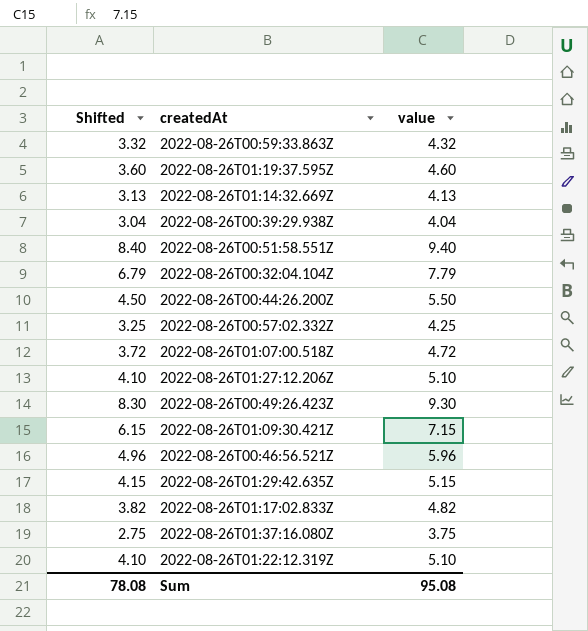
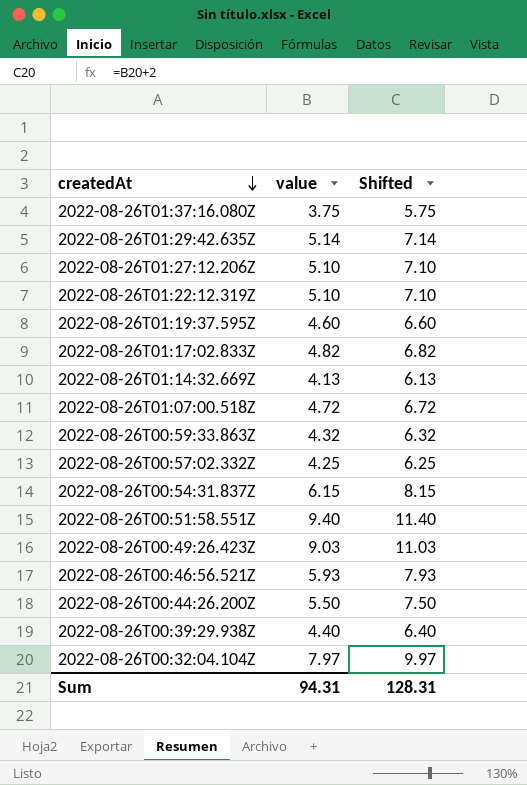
row order: none -> createdAt descending
column Shifted | formula: [value] - 1 -> [value] + 2
column Shifted | position: 1 -> 3
row 2022-08-26T01:09:30.421Z: 6.15 | 7.15 -> none
2022-08-26T01:29:42.635Z | value: 5.15 -> 5.14
row 2022-08-26T00:54:31.837Z: none -> 6.15 | 8.15
2022-08-26T00:49:26.423Z | value: 9.30 -> 9.03
2022-08-26T00:46:56.521Z | value: 5.96 -> 5.93
2022-08-26T00:39:29.938Z | value: 4.04 -> 4.40
2022-08-26T00:32:04.104Z | value: 7.79 -> 7.97
Sum | value: 95.08 -> 94.31
Sum | Shifted: 78.08 -> 128.31

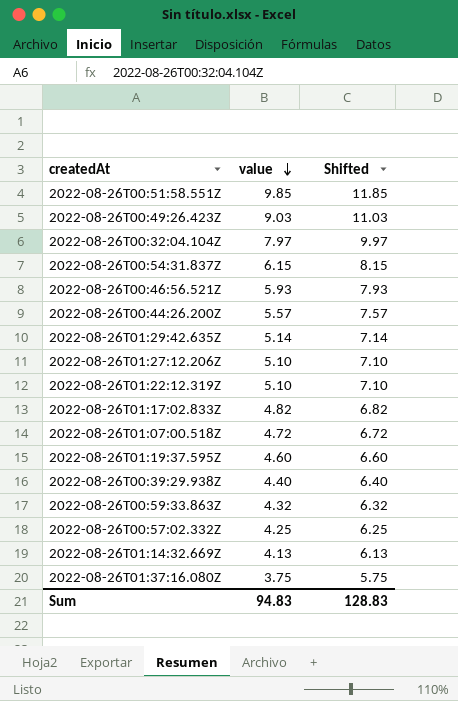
row order: createdAt descending -> value descending
2022-08-26T00:51:58.551Z | value: 9.40 -> 9.85
2022-08-26T00:51:58.551Z | Shifted: 11.40 -> 11.85
2022-08-26T00:44:26.200Z | value: 5.50 -> 5.57
2022-08-26T00:44:26.200Z | Shifted: 7.50 -> 7.57
Sum | value: 94.31 -> 94.83
Sum | Shifted: 128.31 -> 128.83

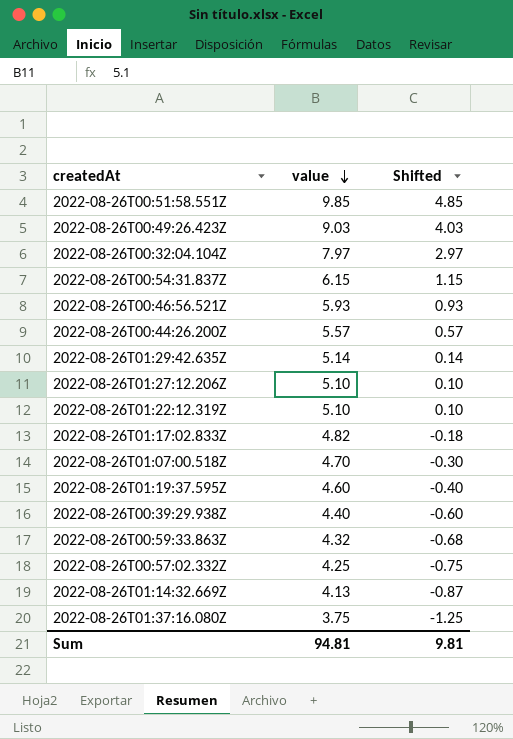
column Shifted | formula: [value] + 2 -> [value] - 5
2022-08-26T01:07:00.518Z | value: 4.72 -> 4.70
Sum | value: 94.83 -> 94.81
Sum | Shifted: 128.83 -> 9.81

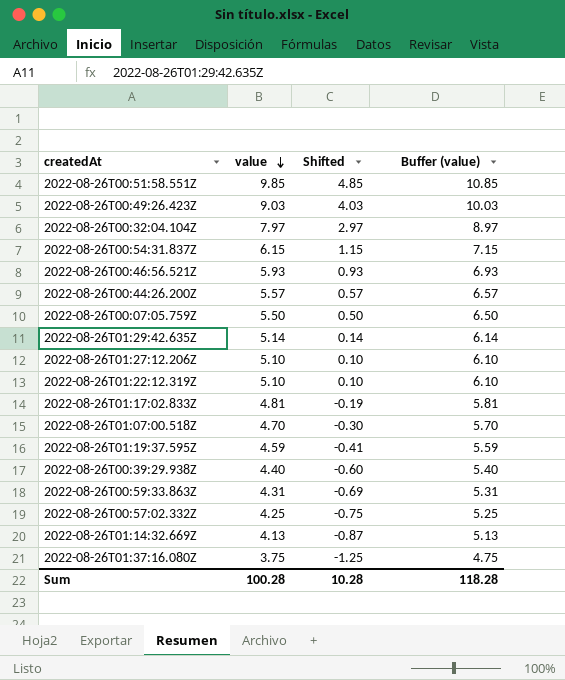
column Buffer (value) | formula: none -> [value] + 1
row 2022-08-26T00:07:05.759Z: none -> 5.50 | 0.50 | 6.50
2022-08-26T01:17:02.833Z | value: 4.82 -> 4.81
2022-08-26T01:17:02.833Z | Shifted: -0.18 -> -0.19
2022-08-26T01:19:37.595Z | value: 4.60 -> 4.59
2022-08-26T01:19:37.595Z | Shifted: -0.40 -> -0.41
2022-08-26T00:59:33.863Z | value: 4.32 -> 4.31
2022-08-26T00:59:33.863Z | Shifted: -0.68 -> -0.69
Sum | value: 94.81 -> 100.28
Sum | Shifted: 9.81 -> 10.28

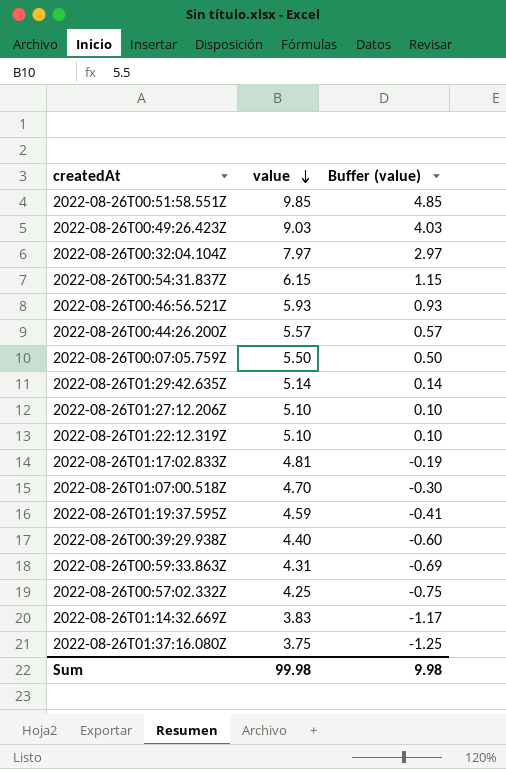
column Shifted | formula: [value] - 5 -> none
column Buffer (value) | formula: [value] + 1 -> [value] - 5
2022-08-26T01:14:32.669Z | value: 4.13 -> 3.83
Sum | value: 100.28 -> 99.98
Sum | Buffer (value): 118.28 -> 9.98

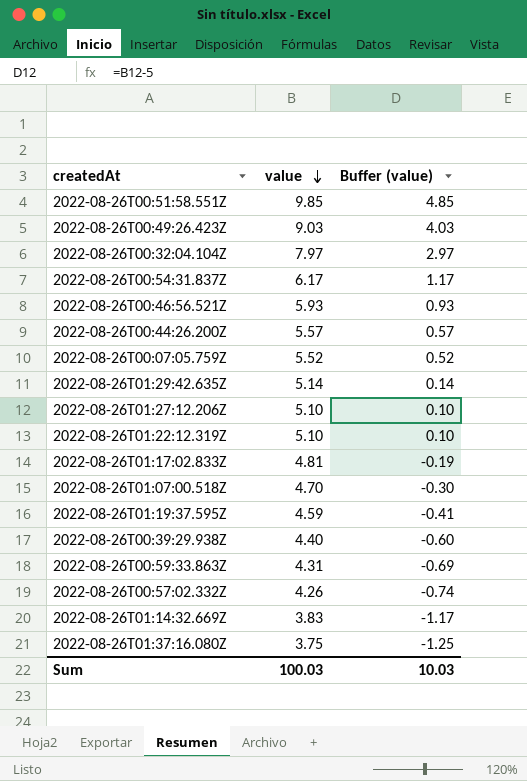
2022-08-26T00:54:31.837Z | value: 6.15 -> 6.17
2022-08-26T00:54:31.837Z | Buffer (value): 1.15 -> 1.17
2022-08-26T00:07:05.759Z | value: 5.50 -> 5.52
2022-08-26T00:07:05.759Z | Buffer (value): 0.50 -> 0.52
2022-08-26T00:57:02.332Z | value: 4.25 -> 4.26
2022-08-26T00:57:02.332Z | Buffer (value): -0.75 -> -0.74
Sum | value: 99.98 -> 100.03
Sum | Buffer (value): 9.98 -> 10.03

